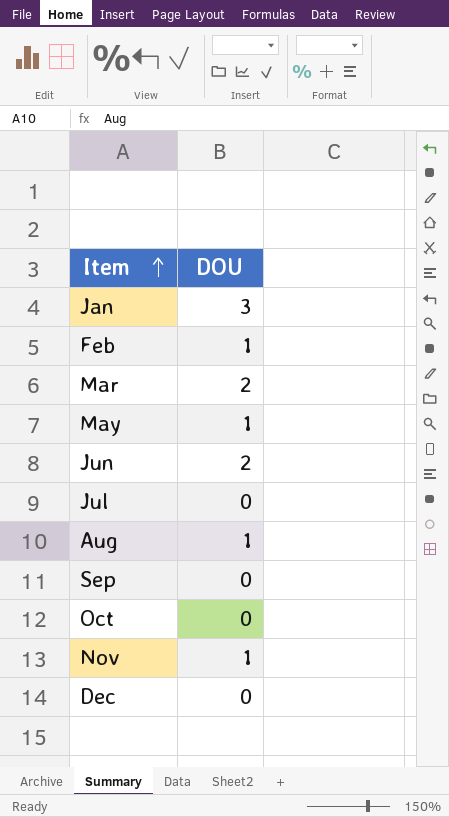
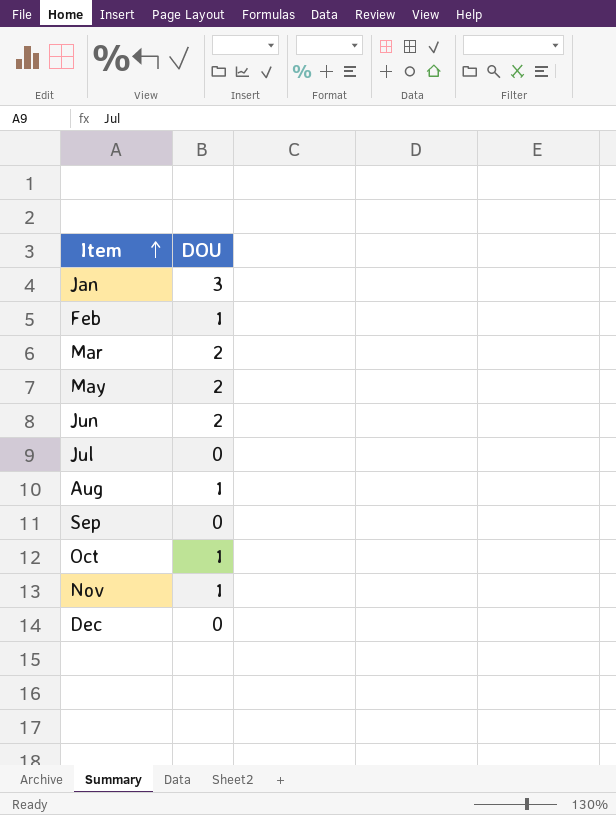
May | DOU: 1 -> 2
Oct | DOU: 0 -> 1

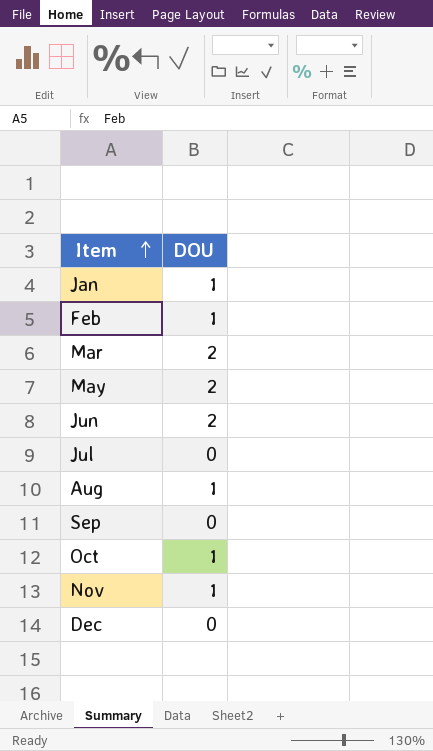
Jan | DOU: 3 -> 1

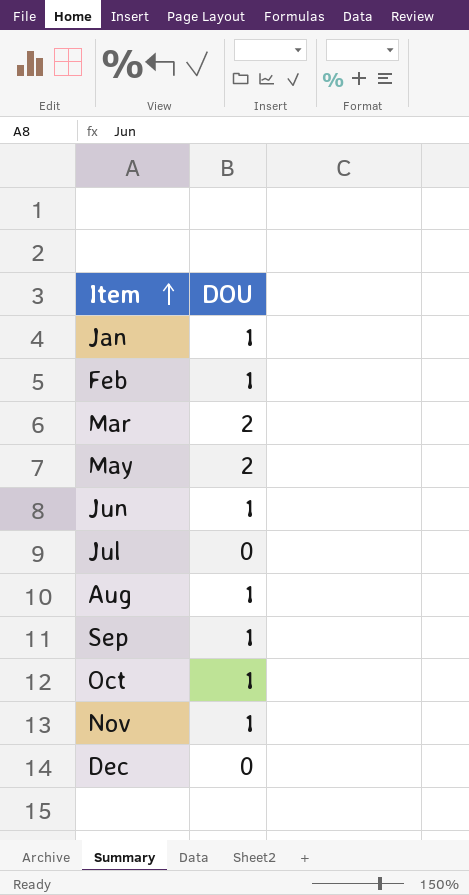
Jun | DOU: 2 -> 1
Sep | DOU: 0 -> 1

